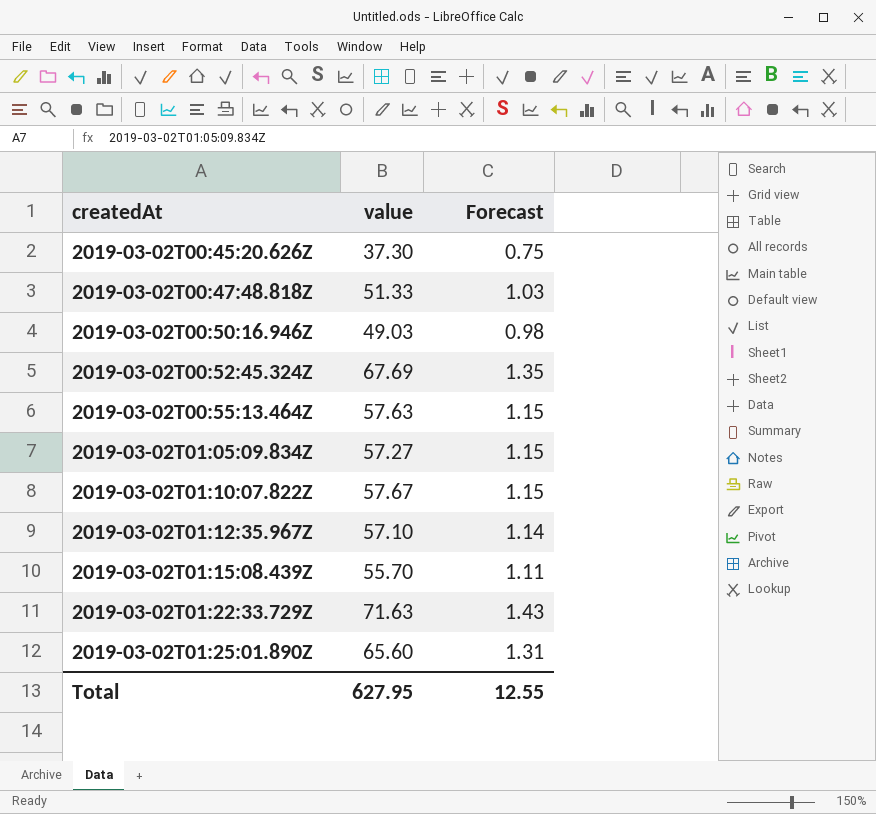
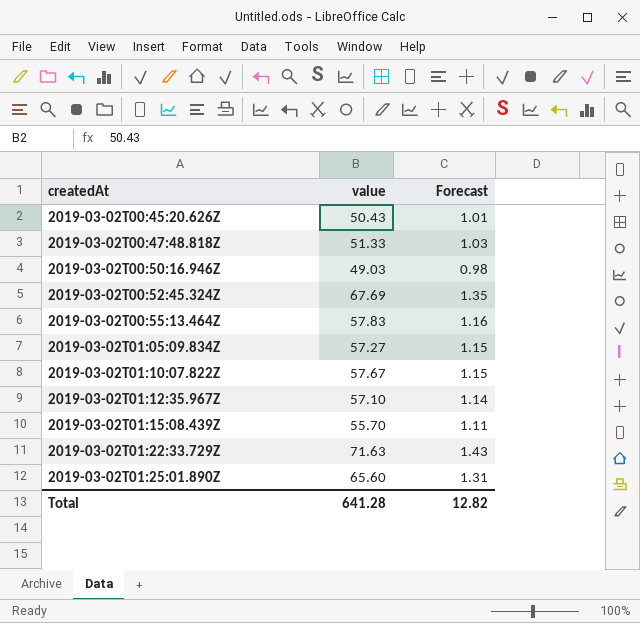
2019-03-02T00:45:20.626Z | value: 37.30 -> 50.43
2019-03-02T00:45:20.626Z | Forecast: 0.75 -> 1.01
2019-03-02T00:55:13.464Z | value: 57.63 -> 57.83
2019-03-02T00:55:13.464Z | Forecast: 1.15 -> 1.16
Total | value: 627.95 -> 641.28
Total | Forecast: 12.55 -> 12.82

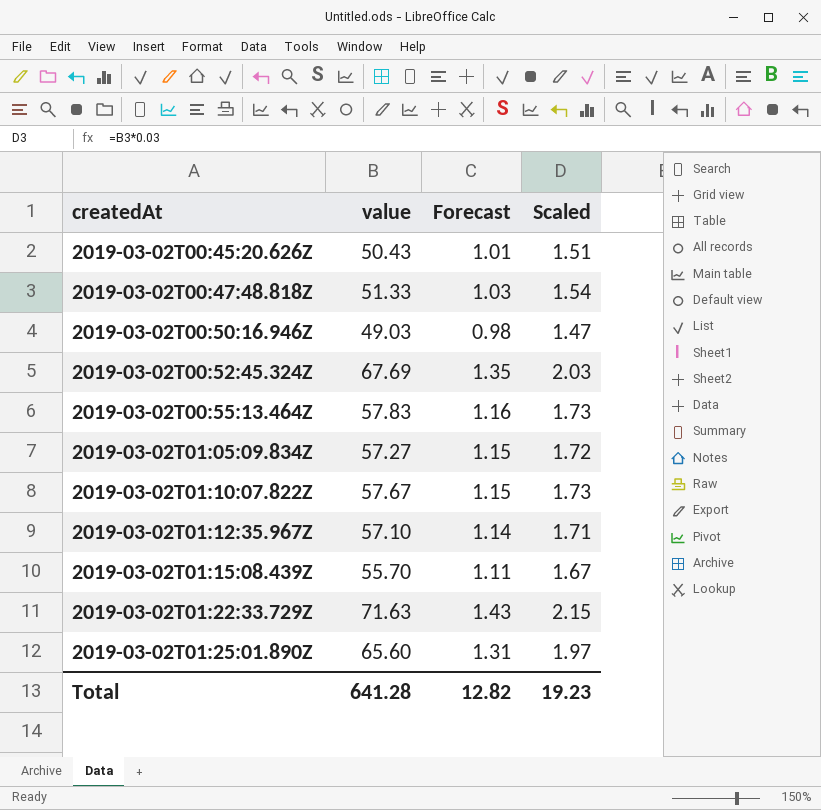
column Scaled | formula: none -> [value] * 0.03

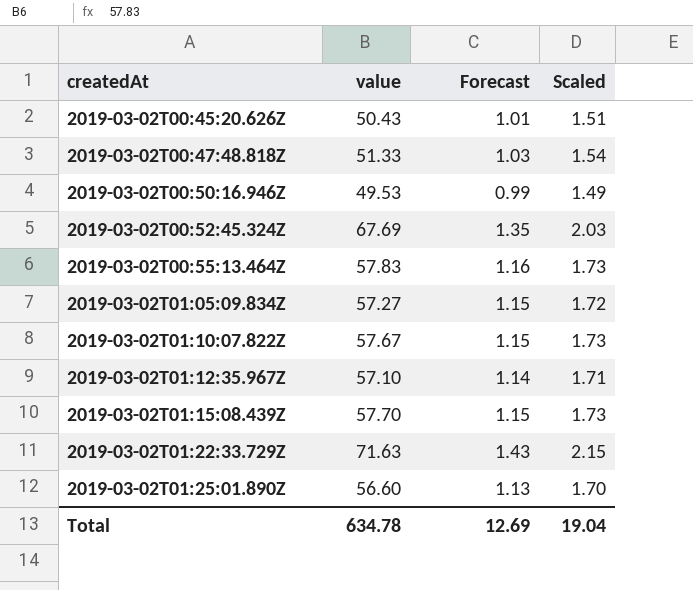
2019-03-02T00:50:16.946Z | value: 49.03 -> 49.53
2019-03-02T00:50:16.946Z | Forecast: 0.98 -> 0.99
2019-03-02T00:50:16.946Z | Scaled: 1.47 -> 1.49
2019-03-02T01:15:08.439Z | value: 55.70 -> 57.70
2019-03-02T01:15:08.439Z | Forecast: 1.11 -> 1.15
2019-03-02T01:15:08.439Z | Scaled: 1.67 -> 1.73
2019-03-02T01:25:01.890Z | value: 65.60 -> 56.60
2019-03-02T01:25:01.890Z | Forecast: 1.31 -> 1.13
2019-03-02T01:25:01.890Z | Scaled: 1.97 -> 1.70
Total | value: 641.28 -> 634.78
Total | Forecast: 12.82 -> 12.69
Total | Scaled: 19.23 -> 19.04

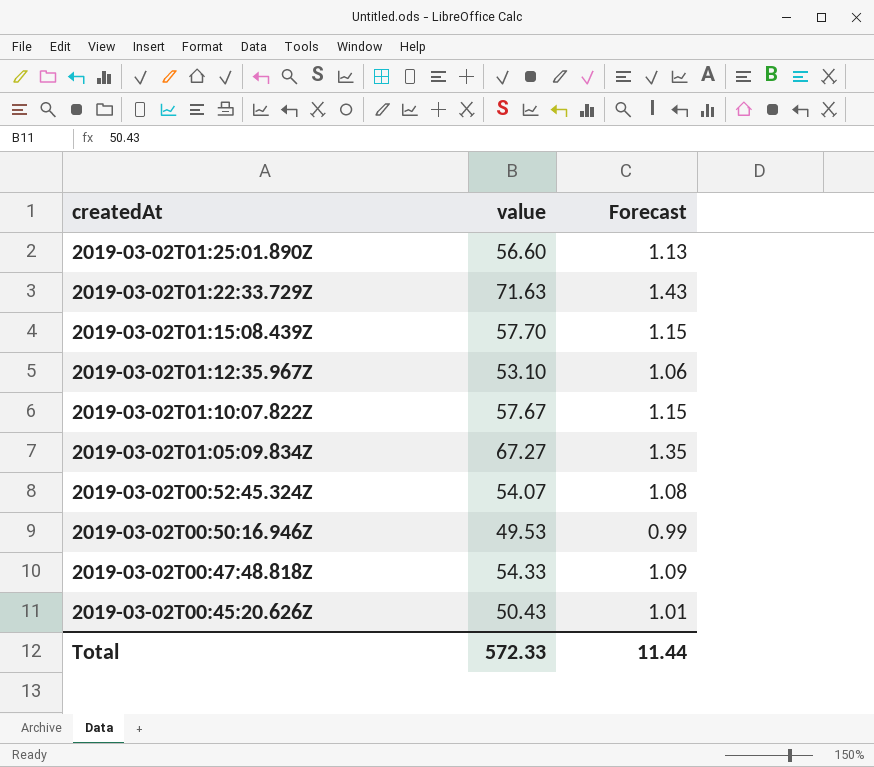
row order: createdAt ascending -> createdAt descending
column Scaled | formula: [value] * 0.03 -> none
row 2019-03-02T00:55:13.464Z: 57.83 | 1.16 | 1.73 -> none
2019-03-02T01:12:35.967Z | value: 57.10 -> 53.10
2019-03-02T01:12:35.967Z | Forecast: 1.14 -> 1.06
2019-03-02T01:05:09.834Z | value: 57.27 -> 67.27
2019-03-02T01:05:09.834Z | Forecast: 1.15 -> 1.35
2019-03-02T00:52:45.324Z | value: 67.69 -> 54.07
2019-03-02T00:52:45.324Z | Forecast: 1.35 -> 1.08
2019-03-02T00:47:48.818Z | value: 51.33 -> 54.33
2019-03-02T00:47:48.818Z | Forecast: 1.03 -> 1.09
Total | value: 634.78 -> 572.33
Total | Forecast: 12.69 -> 11.44

